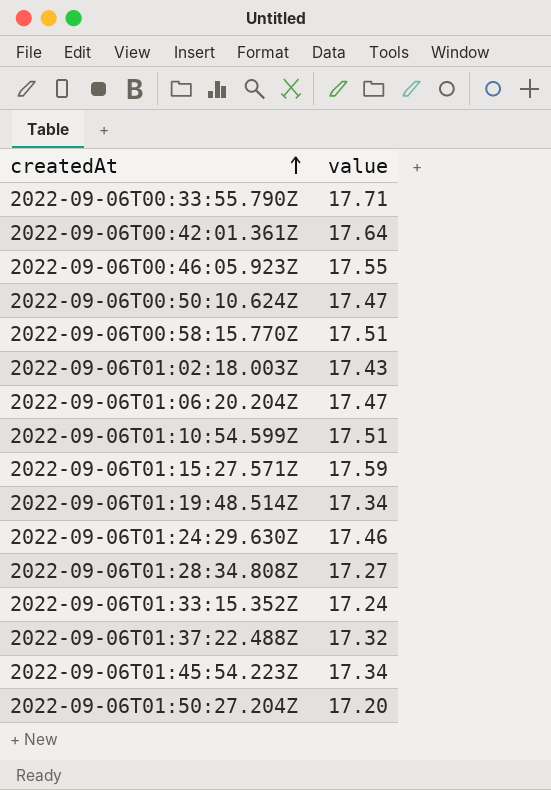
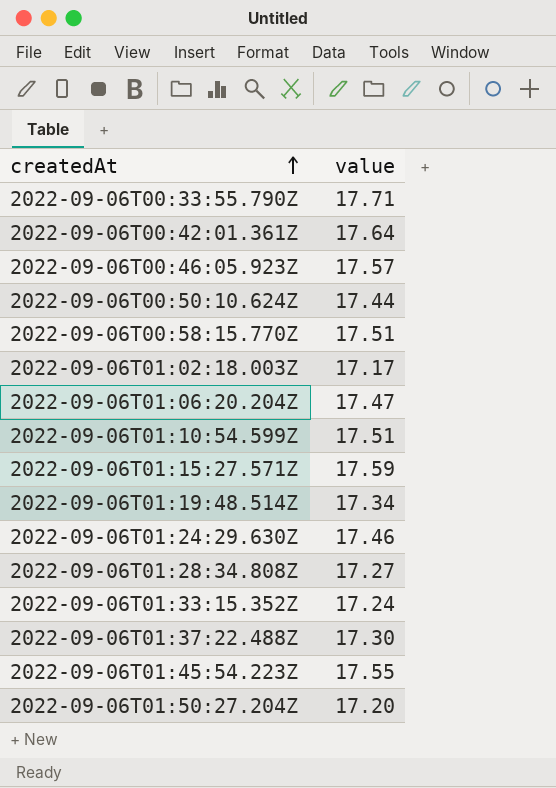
2022-09-06T00:46:05.923Z | value: 17.55 -> 17.57
2022-09-06T00:50:10.624Z | value: 17.47 -> 17.44
2022-09-06T01:02:18.003Z | value: 17.43 -> 17.17
2022-09-06T01:37:22.488Z | value: 17.32 -> 17.30
2022-09-06T01:45:54.223Z | value: 17.34 -> 17.55

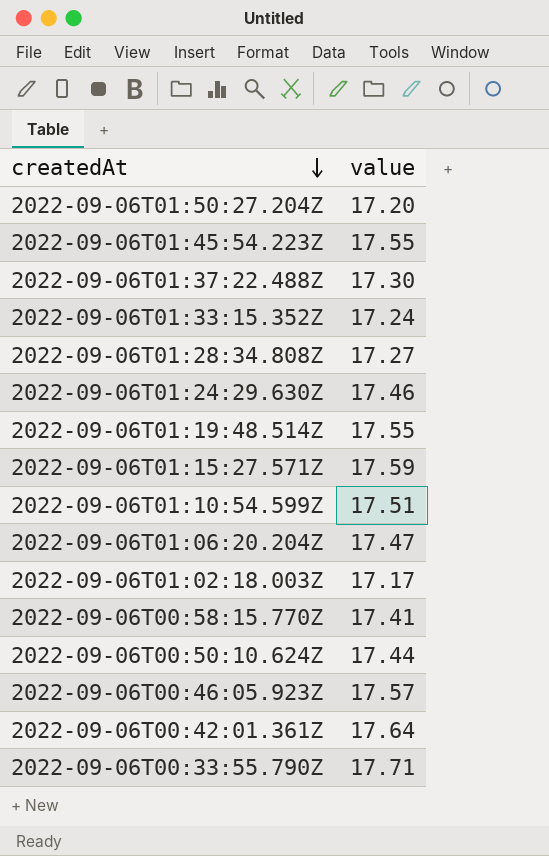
row order: createdAt ascending -> createdAt descending
2022-09-06T01:19:48.514Z | value: 17.34 -> 17.55
2022-09-06T00:58:15.770Z | value: 17.51 -> 17.41

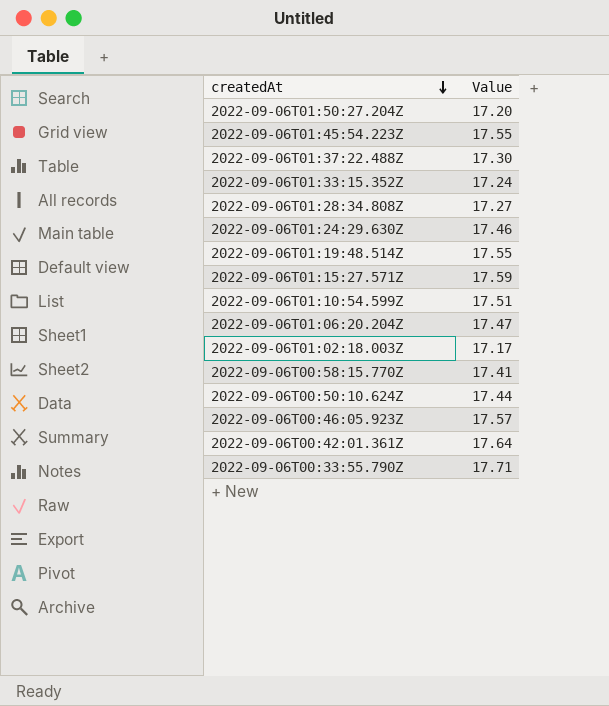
column name: value -> Value

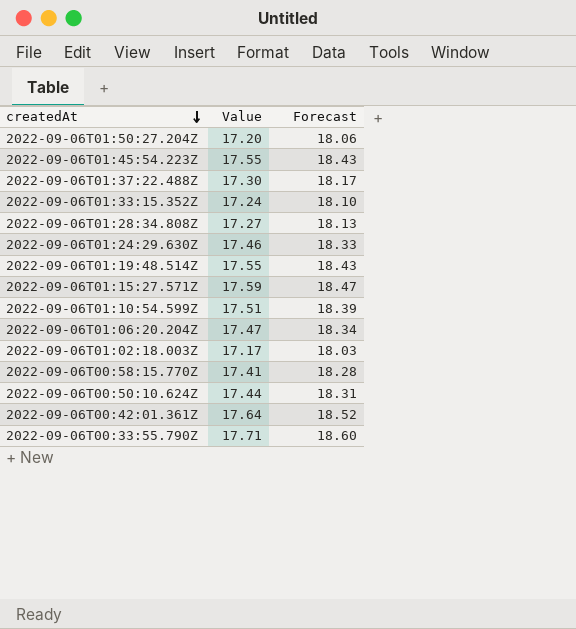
column Forecast | formula: none -> [Value] * 1.05
row 2022-09-06T00:46:05.923Z: 17.57 -> none

